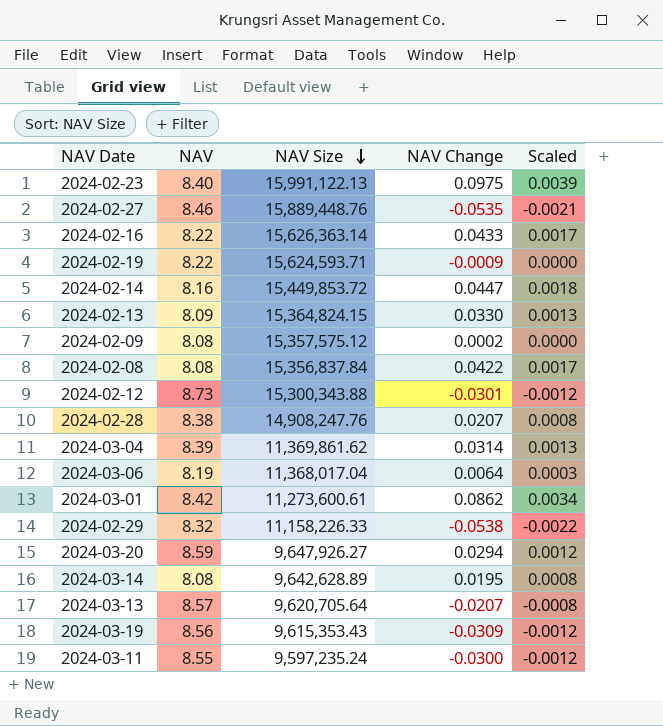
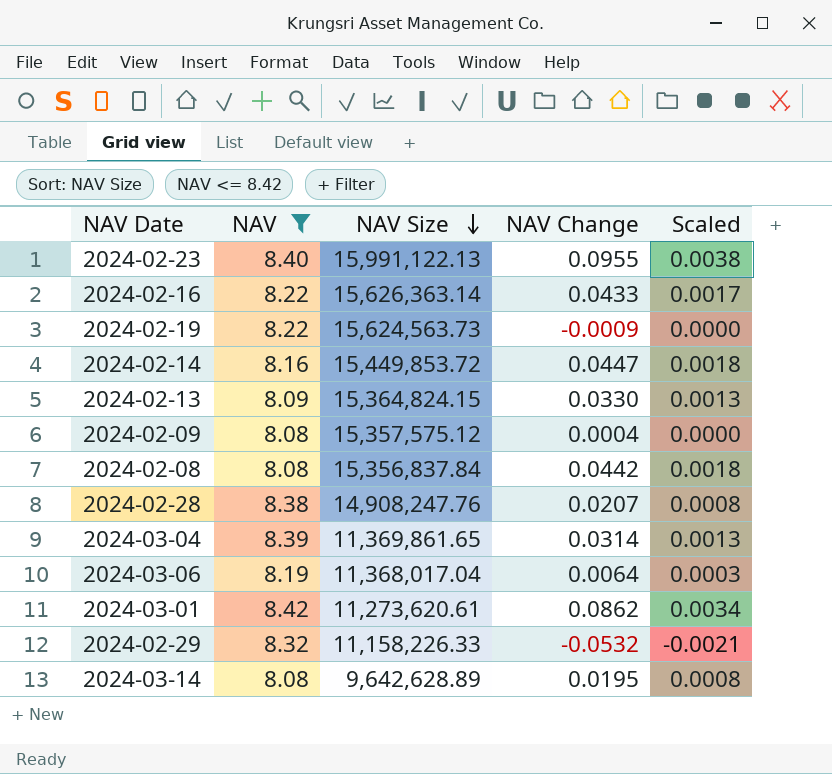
filter: none -> NAV <= 8.42
2024-02-23 | NAV Change: 0.0975 -> 0.0955
2024-02-23 | Scaled: 0.0039 -> 0.0038
2024-02-19 | NAV Size: 15,624,593.71 -> 15,624,563.73
2024-02-09 | NAV Change: 0.0002 -> 0.0004
2024-02-08 | NAV Change: 0.0422 -> 0.0442
2024-02-08 | Scaled: 0.0017 -> 0.0018
2024-03-04 | NAV Size: 11,369,861.62 -> 11,369,861.65
2024-03-01 | NAV Size: 11,273,600.61 -> 11,273,620.61
2024-02-29 | NAV Change: -0.0538 -> -0.0532
2024-02-29 | Scaled: -0.0022 -> -0.0021

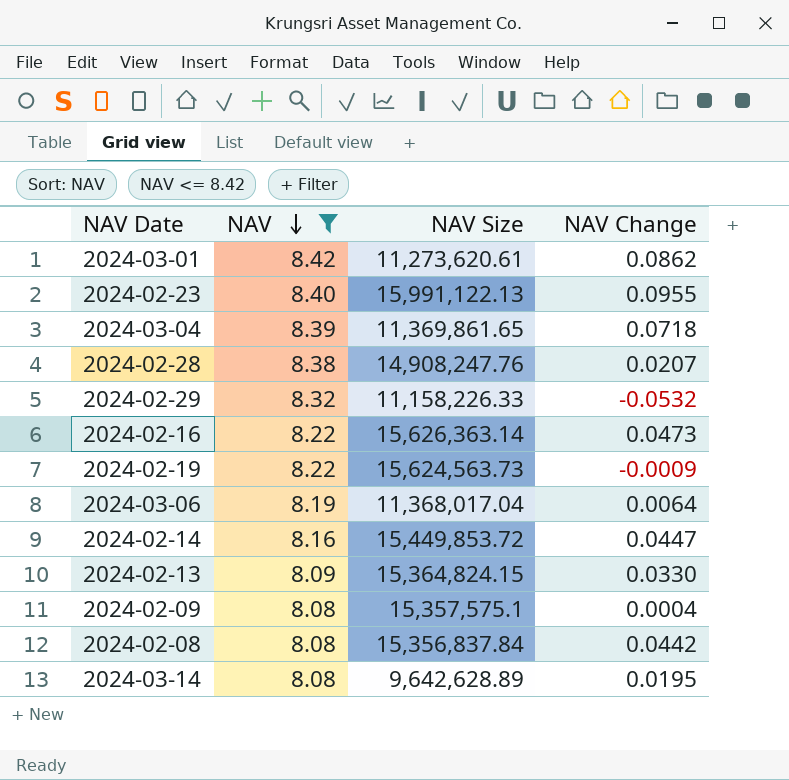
row order: NAV Size descending -> NAV descending
column Scaled | formula: [NAV Change] * 0.04 -> none
2024-03-04 | NAV Change: 0.0314 -> 0.0718
2024-02-16 | NAV Change: 0.0433 -> 0.0473
2024-02-09 | NAV Size: 15,357,575.12 -> 15,357,575.1

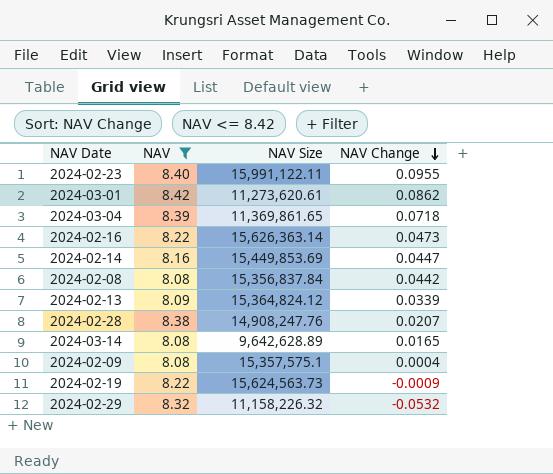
row order: NAV descending -> NAV Change descending
row 2024-03-06: 8.19 | 11,368,017.04 | 0.0064 -> none
2024-02-23 | NAV Size: 15,991,122.13 -> 15,991,122.11
2024-02-14 | NAV Size: 15,449,853.72 -> 15,449,853.69
2024-02-13 | NAV Size: 15,364,824.15 -> 15,364,824.12
2024-02-13 | NAV Change: 0.0330 -> 0.0339
2024-03-14 | NAV Change: 0.0195 -> 0.0165
2024-02-29 | NAV Size: 11,158,226.33 -> 11,158,226.32

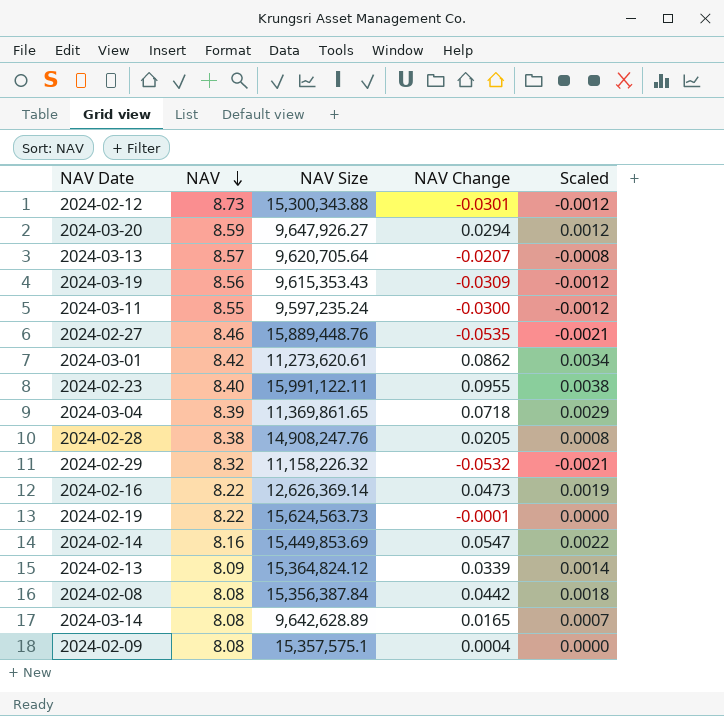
filter: NAV <= 8.42 -> none
row order: NAV Change descending -> NAV descending
column Scaled | formula: none -> [NAV Change] * 0.04
2024-02-28 | NAV Change: 0.0207 -> 0.0205
2024-02-16 | NAV Size: 15,626,363.14 -> 12,626,369.14
2024-02-19 | NAV Change: -0.0009 -> -0.0001
2024-02-14 | NAV Change: 0.0447 -> 0.0547
2024-02-08 | NAV Size: 15,356,837.84 -> 15,356,387.84

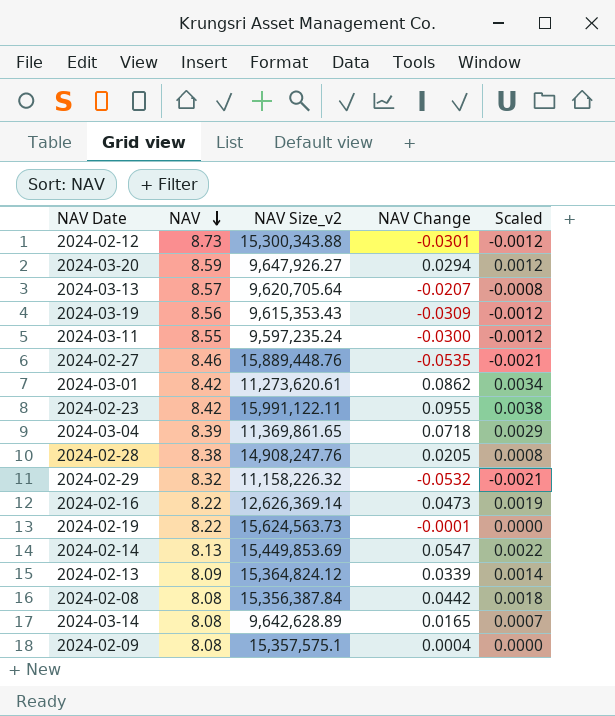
column name: NAV Size -> NAV Size_v2
2024-02-23 | NAV: 8.40 -> 8.42
2024-02-14 | NAV: 8.16 -> 8.13

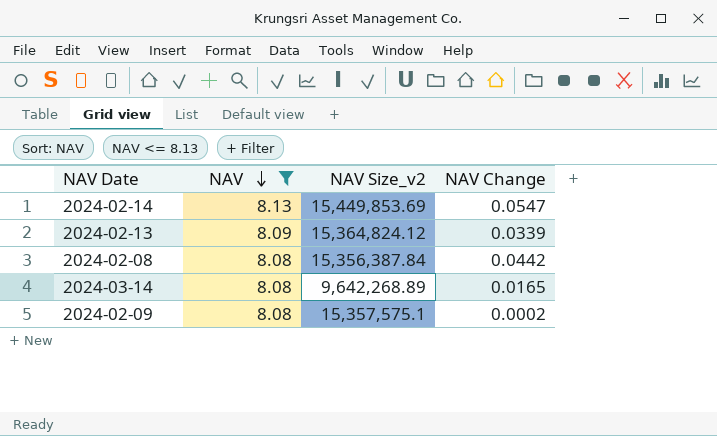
filter: none -> NAV <= 8.13
column Scaled | formula: [NAV Change] * 0.04 -> none
2024-03-14 | NAV Size_v2: 9,642,628.89 -> 9,642,268.89
2024-02-09 | NAV Change: 0.0004 -> 0.0002

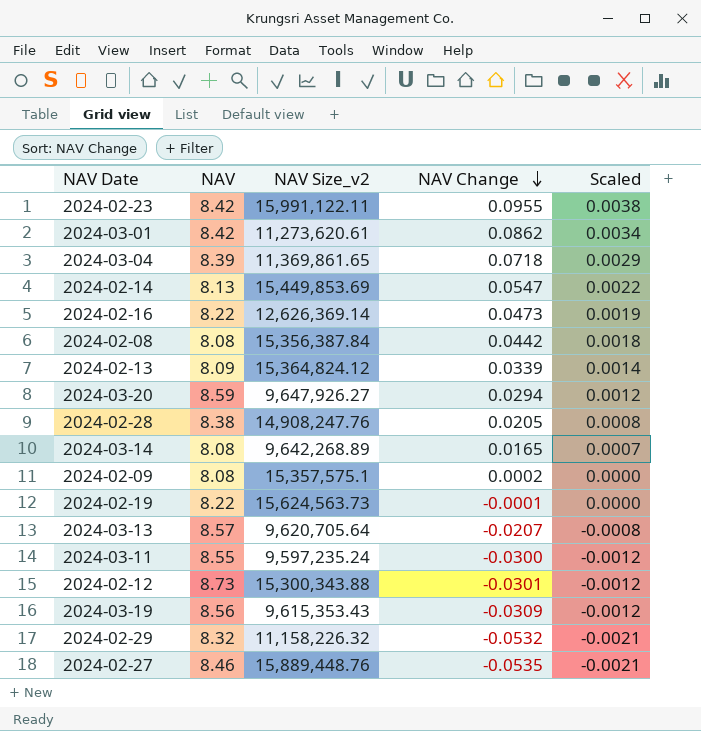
filter: NAV <= 8.13 -> none
row order: NAV descending -> NAV Change descending
column Scaled | formula: none -> [NAV Change] * 0.04

